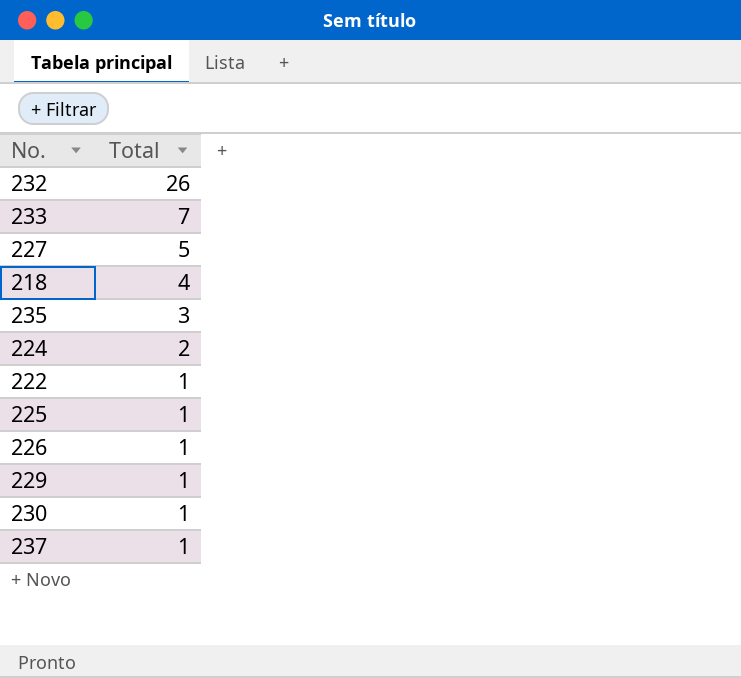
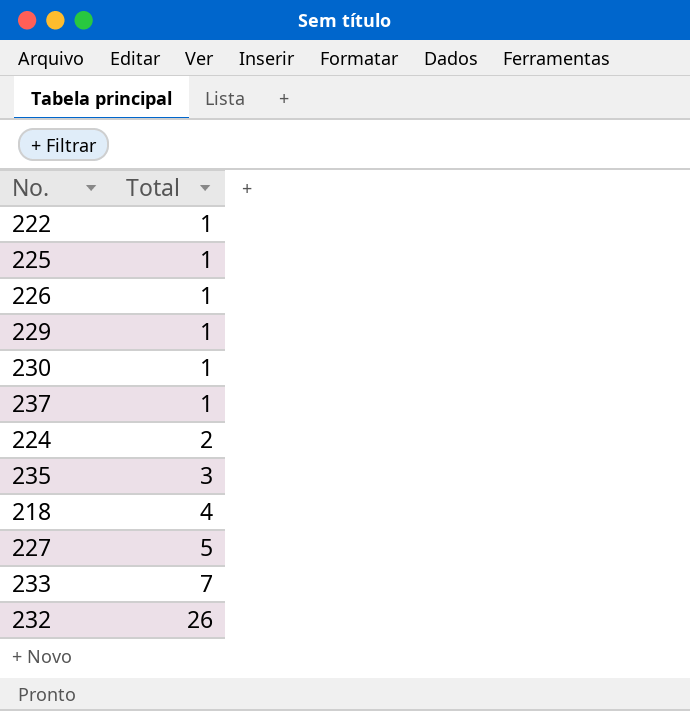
row order: Total descending -> Total ascending

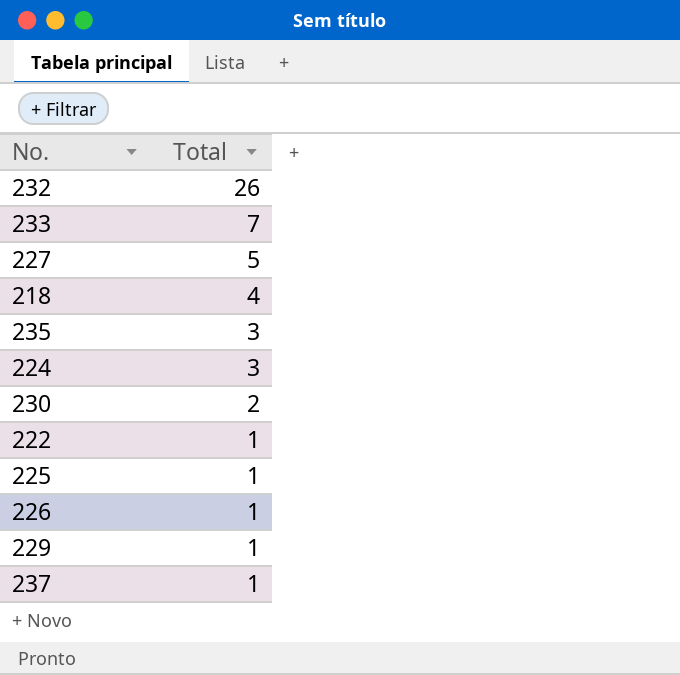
row order: Total ascending -> Total descending
224 | Total: 2 -> 3
230 | Total: 1 -> 2

